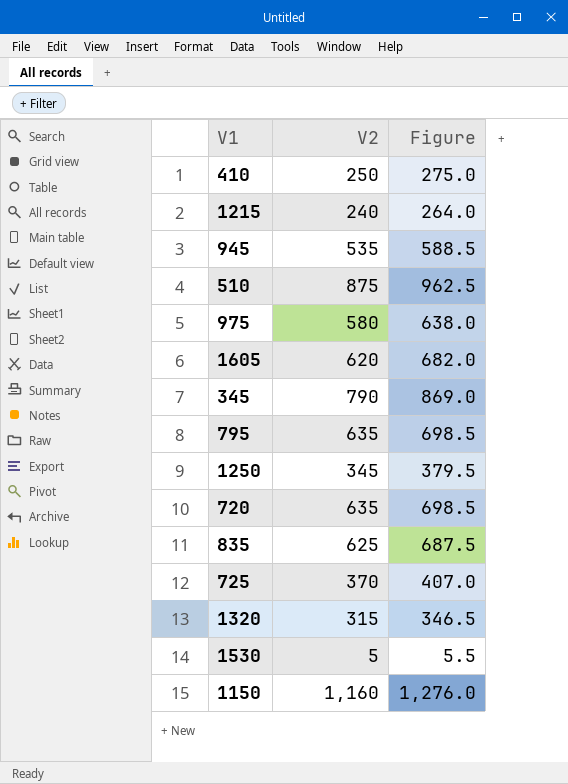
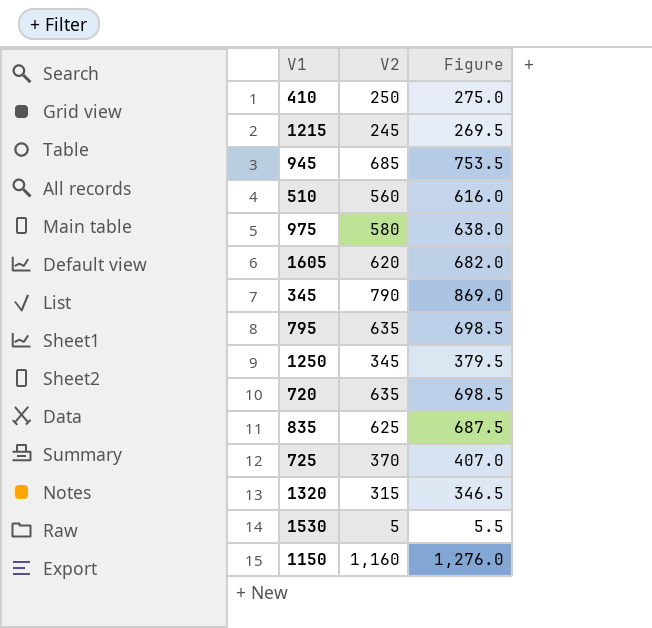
1215 | V2: 240 -> 245
1215 | Figure: 264.0 -> 269.5
945 | V2: 535 -> 685
945 | Figure: 588.5 -> 753.5
510 | V2: 875 -> 560
510 | Figure: 962.5 -> 616.0

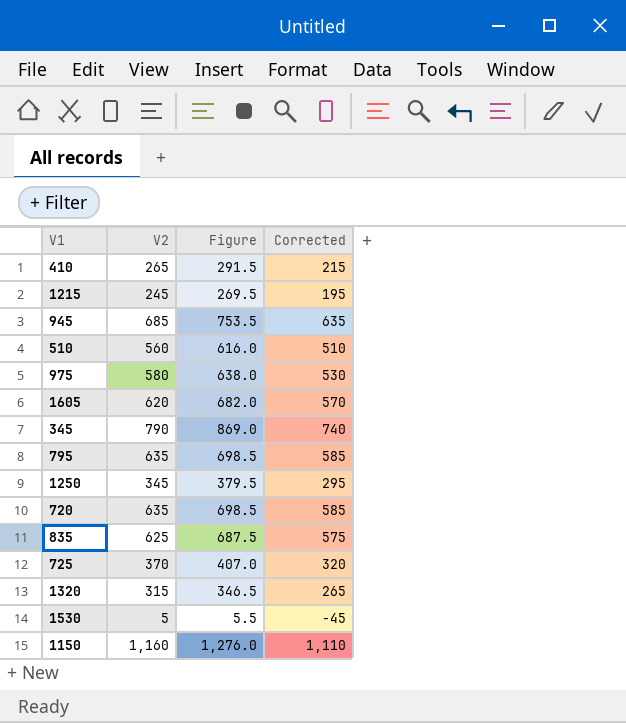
column Corrected | formula: none -> [V2] - 50
410 | V2: 250 -> 265
410 | Figure: 275.0 -> 291.5

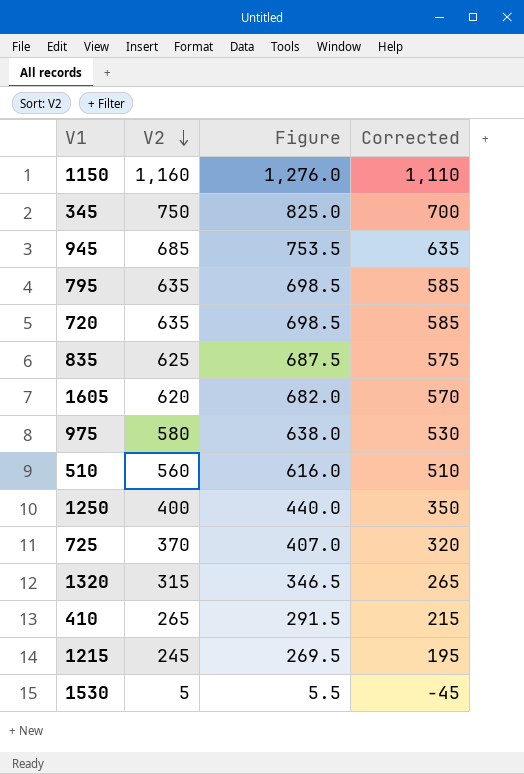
row order: none -> V2 descending
345 | V2: 790 -> 750
345 | Figure: 869.0 -> 825.0
345 | Corrected: 740 -> 700
1250 | V2: 345 -> 400
1250 | Figure: 379.5 -> 440.0
1250 | Corrected: 295 -> 350

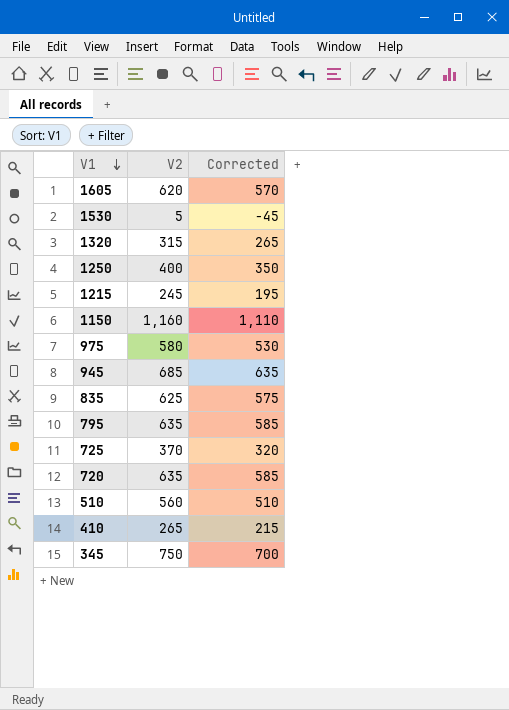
row order: V2 descending -> V1 descending
column Figure | formula: [V2] * 1.1 -> none

